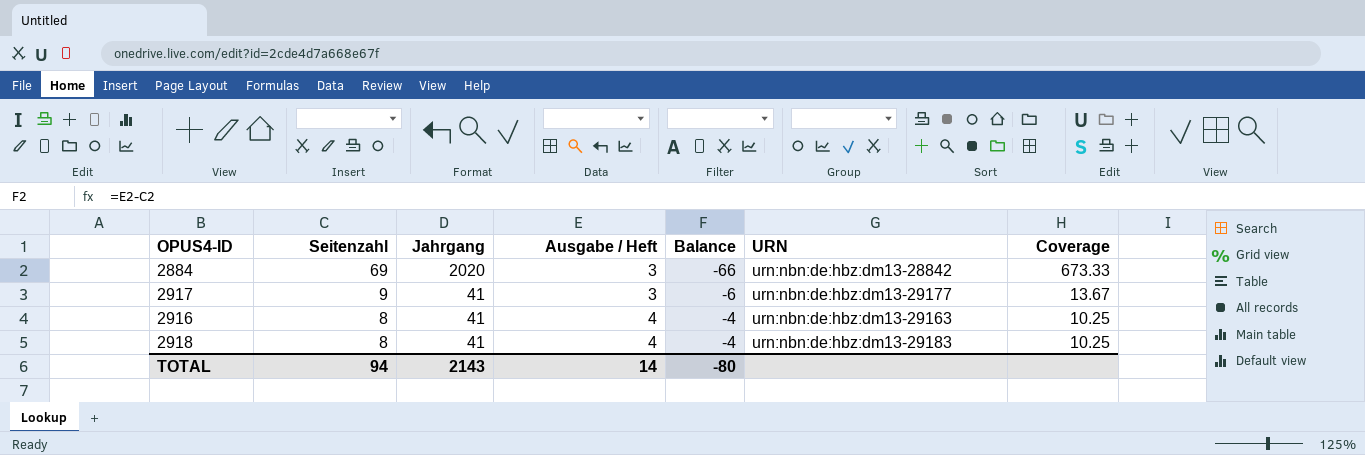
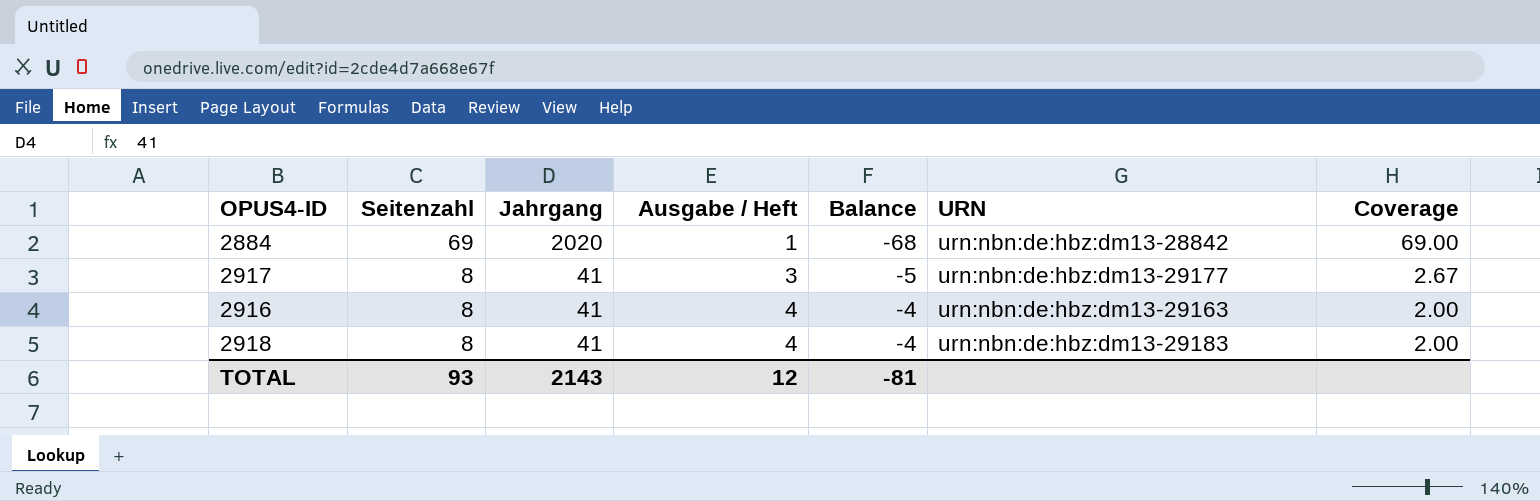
column Coverage | formula: [Jahrgang] / [Ausgabe / Heft] -> [Seitenzahl] / [Ausgabe / Heft]
2884 | Ausgabe / Heft: 3 -> 1
2884 | Balance: -66 -> -68
2917 | Seitenzahl: 9 -> 8
2917 | Balance: -6 -> -5
TOTAL | Seitenzahl: 94 -> 93
TOTAL | Ausgabe / Heft: 14 -> 12
TOTAL | Balance: -80 -> -81

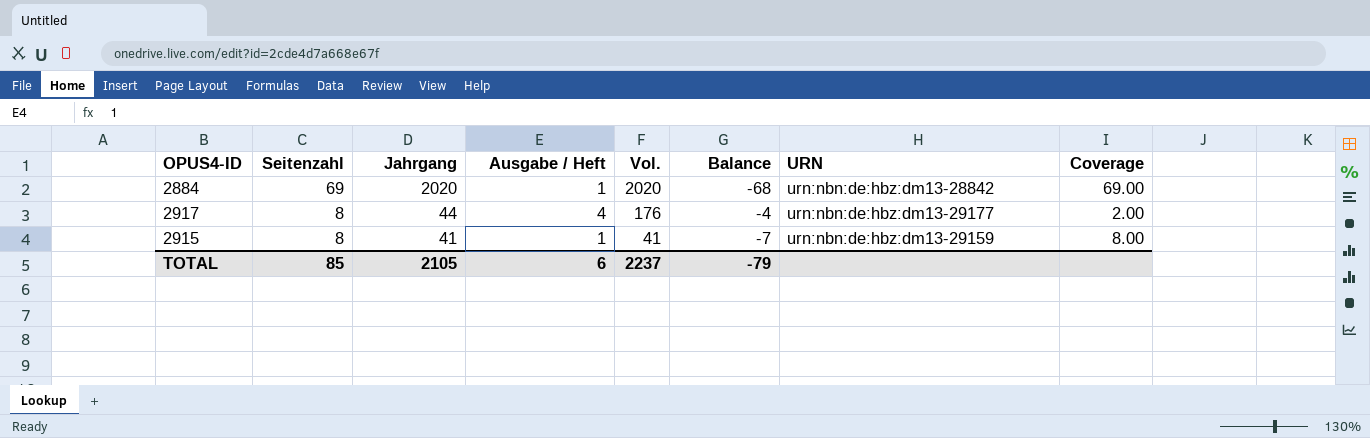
column Vol. | formula: none -> [Jahrgang] * [Ausgabe / Heft]
row 2916: 8 | 41 | 4 | -4 | urn:nbn:de:hbz:dm13-29163 | 2.00 -> none
row 2918: 8 | 41 | 4 | -4 | urn:nbn:de:hbz:dm13-29183 | 2.00 -> none
2917 | Jahrgang: 41 -> 44
2917 | Ausgabe / Heft: 3 -> 4
2917 | Balance: -5 -> -4
2917 | Coverage: 2.67 -> 2.00
row 2915: none -> 8 | 41 | 1 | 41 | -7 | urn:nbn:de:hbz:dm13-29159 | 8.00
TOTAL | Seitenzahl: 93 -> 85
TOTAL | Jahrgang: 2143 -> 2105
TOTAL | Ausgabe / Heft: 12 -> 6
TOTAL | Balance: -81 -> -79

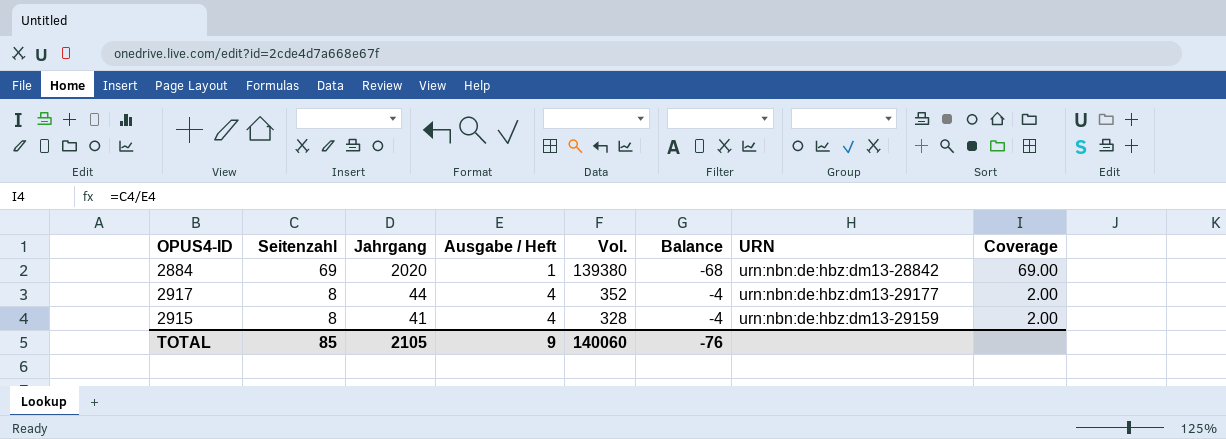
column Vol. | formula: [Jahrgang] * [Ausgabe / Heft] -> [Seitenzahl] * [Jahrgang]
2915 | Ausgabe / Heft: 1 -> 4
2915 | Balance: -7 -> -4
2915 | Coverage: 8.00 -> 2.00
TOTAL | Ausgabe / Heft: 6 -> 9
TOTAL | Vol.: 2237 -> 140060
TOTAL | Balance: -79 -> -76

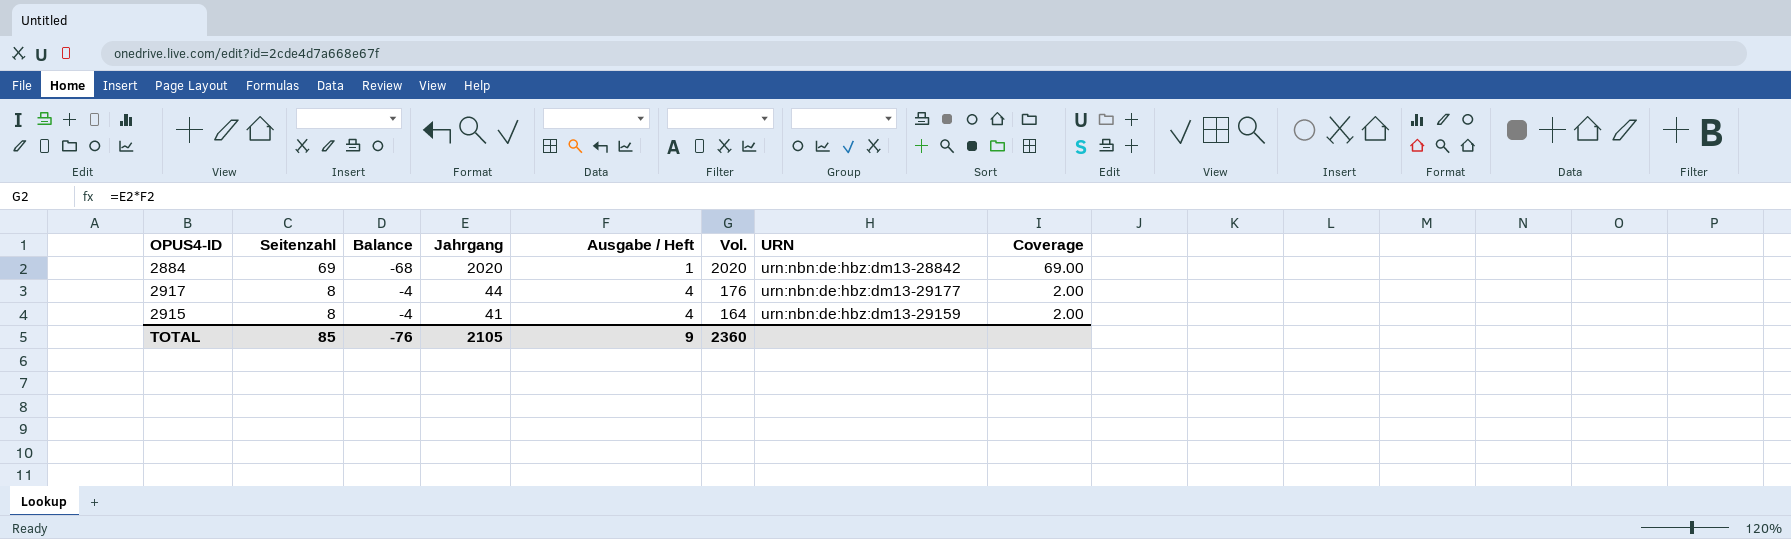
column Balance | position: 6 -> 3
column Vol. | formula: [Seitenzahl] * [Jahrgang] -> [Jahrgang] * [Ausgabe / Heft]
TOTAL | Vol.: 140060 -> 2360

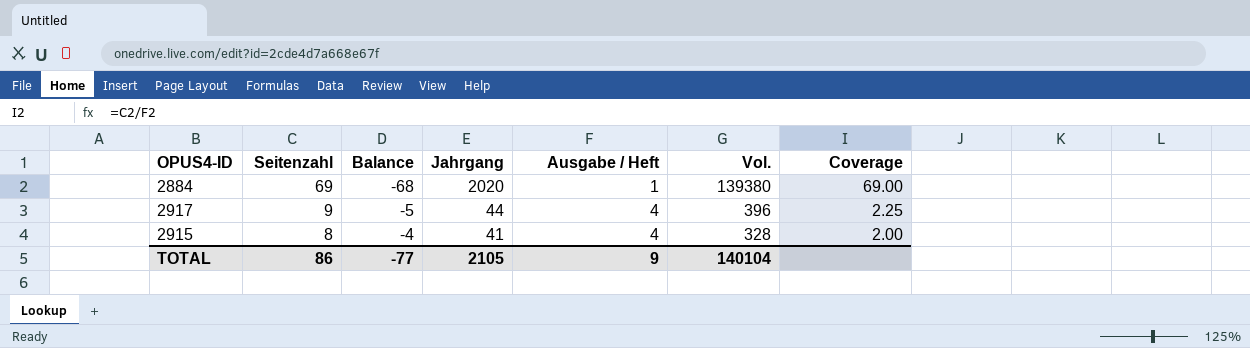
column URN | position: 7 -> none
column Vol. | formula: [Jahrgang] * [Ausgabe / Heft] -> [Seitenzahl] * [Jahrgang]
2917 | Seitenzahl: 8 -> 9
2917 | Balance: -4 -> -5
2917 | Coverage: 2.00 -> 2.25
TOTAL | Seitenzahl: 85 -> 86
TOTAL | Balance: -76 -> -77
TOTAL | Vol.: 2360 -> 140104

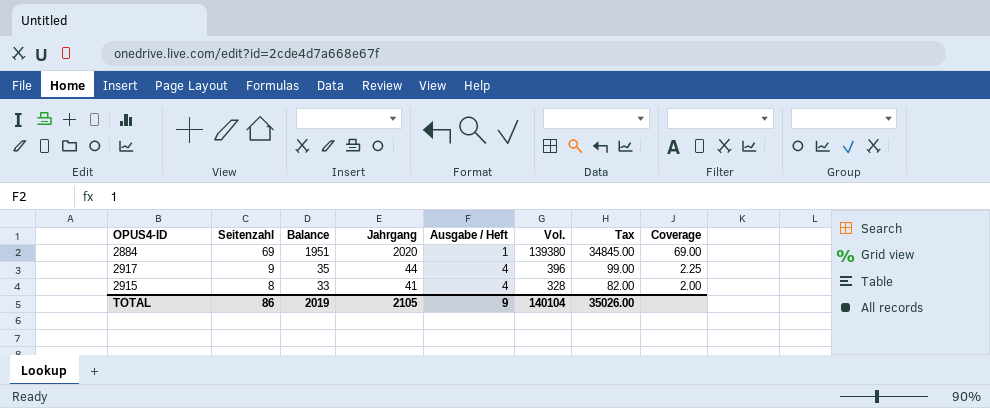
column Balance | formula: [Ausgabe / Heft] - [Seitenzahl] -> [Jahrgang] - [Seitenzahl]
column Tax | formula: none -> [Vol.] * 0.25
TOTAL | Balance: -77 -> 2019

